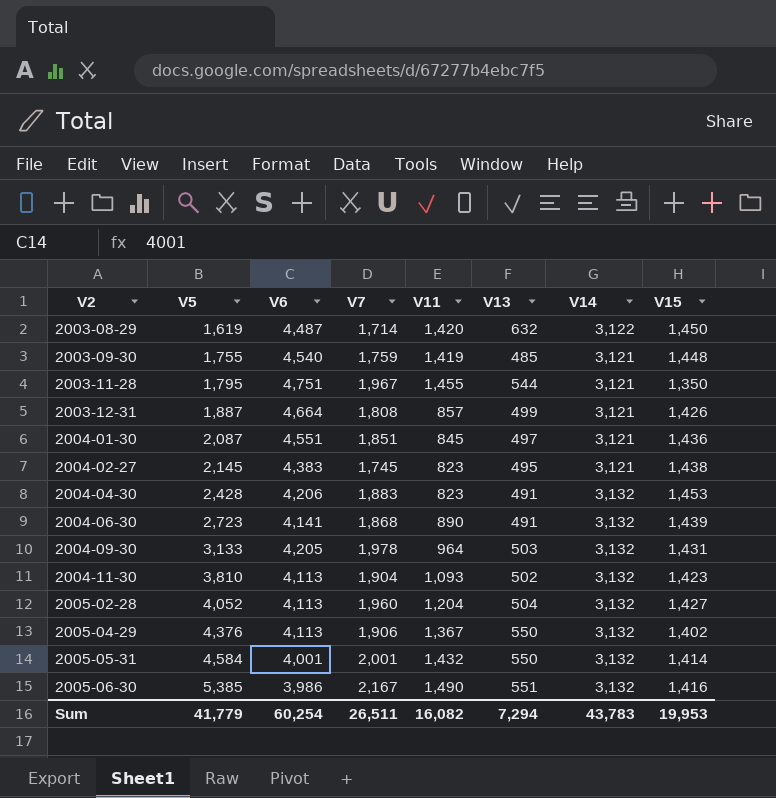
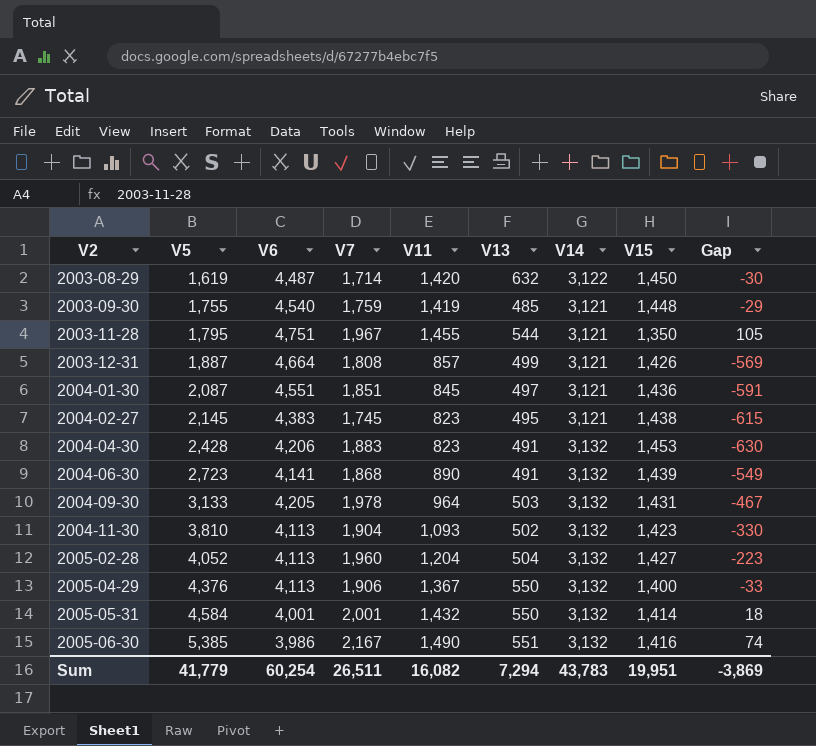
column Gap | formula: none -> [V11] - [V15]
2005-04-29 | V15: 1,402 -> 1,400
Sum | V15: 19,953 -> 19,951

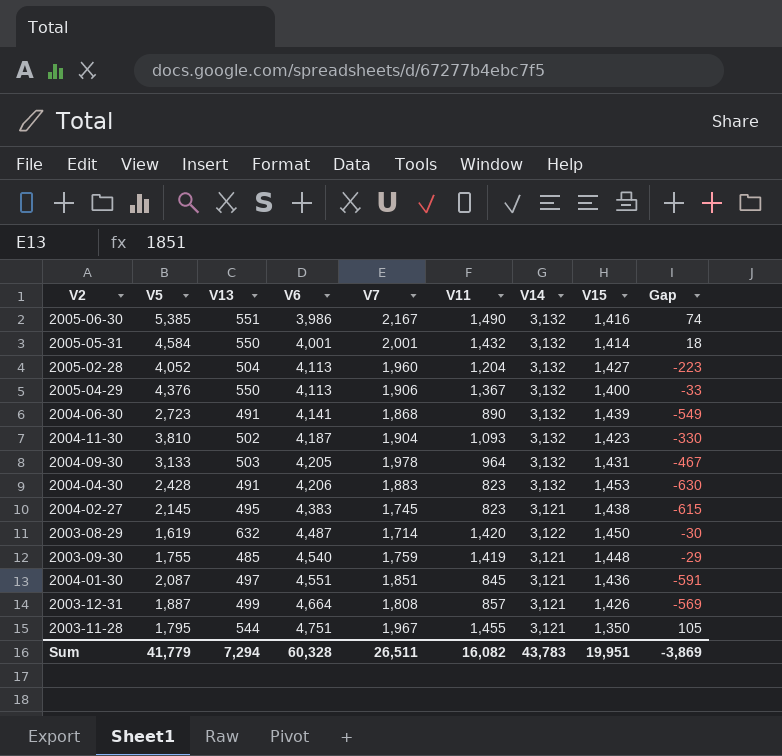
row order: V2 ascending -> V6 ascending
column V13 | position: 6 -> 3
2004-11-30 | V6: 4,113 -> 4,187
Sum | V6: 60,254 -> 60,328

